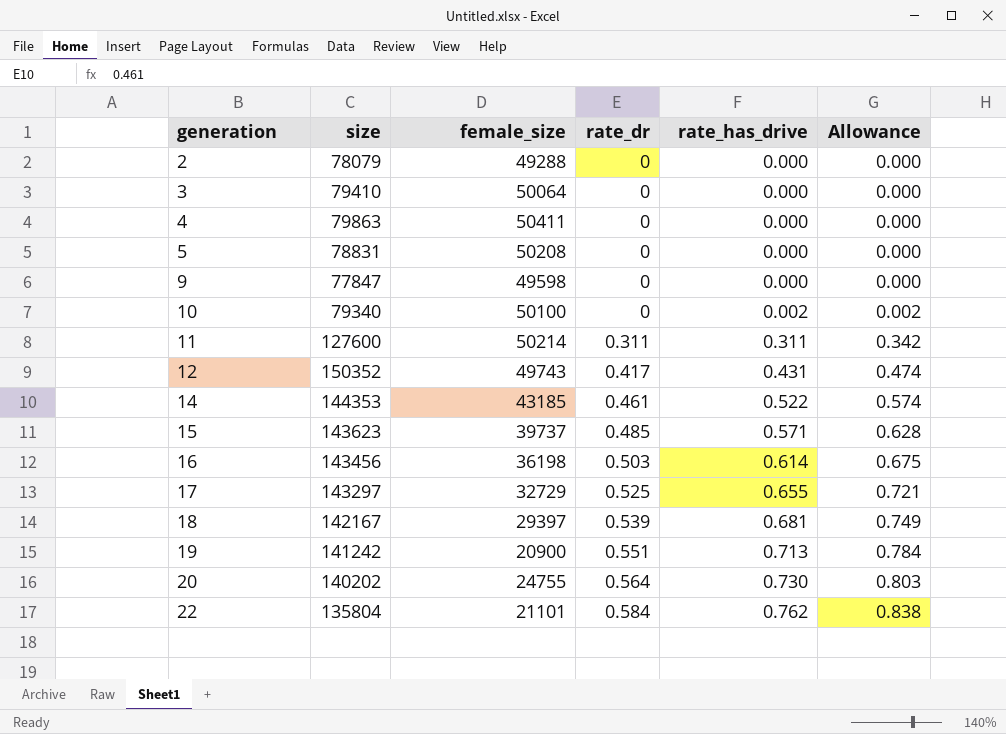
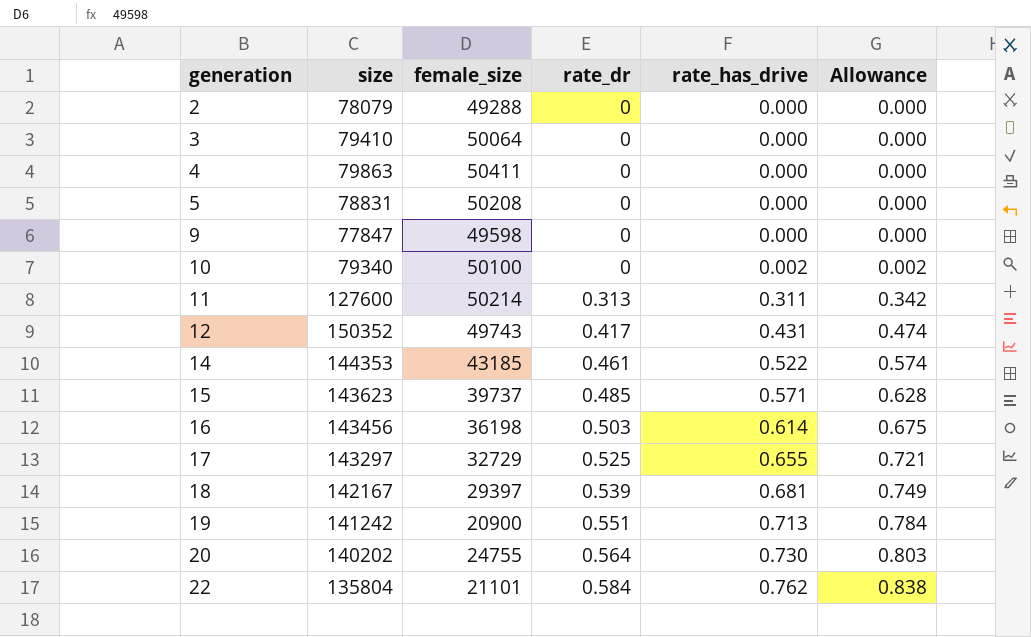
11 | rate_dr: 0.311 -> 0.313

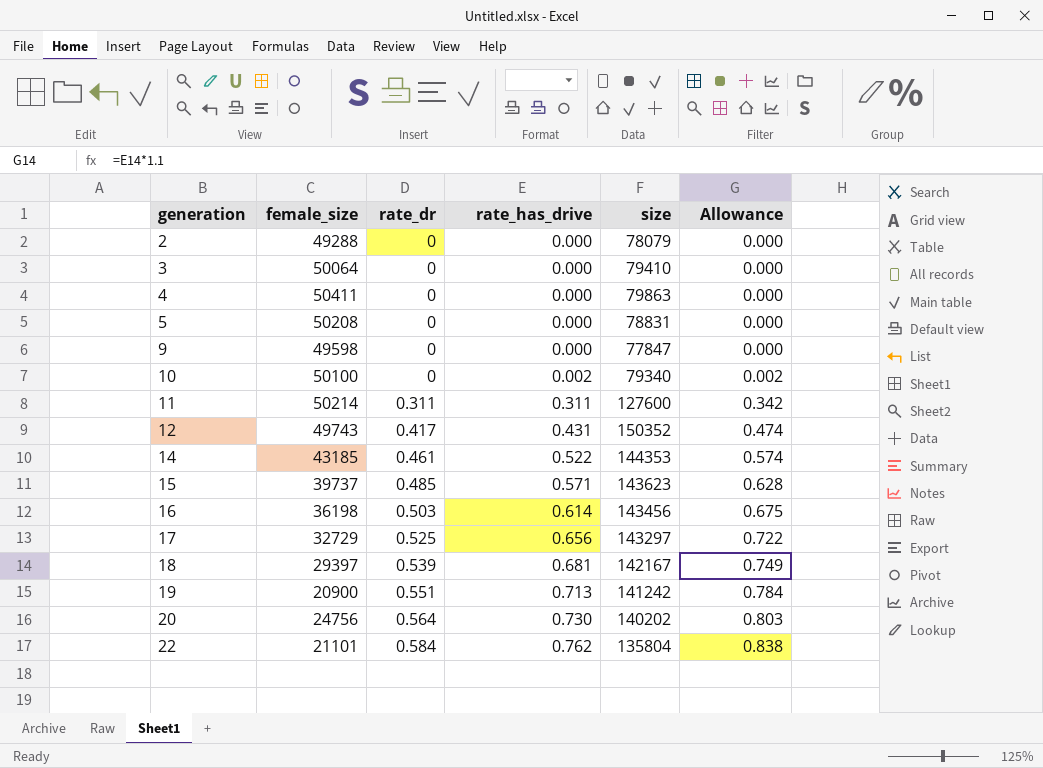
column size | position: 2 -> 5
11 | rate_dr: 0.313 -> 0.311
17 | rate_has_drive: 0.655 -> 0.656
17 | Allowance: 0.721 -> 0.722
20 | female_size: 24755 -> 24756

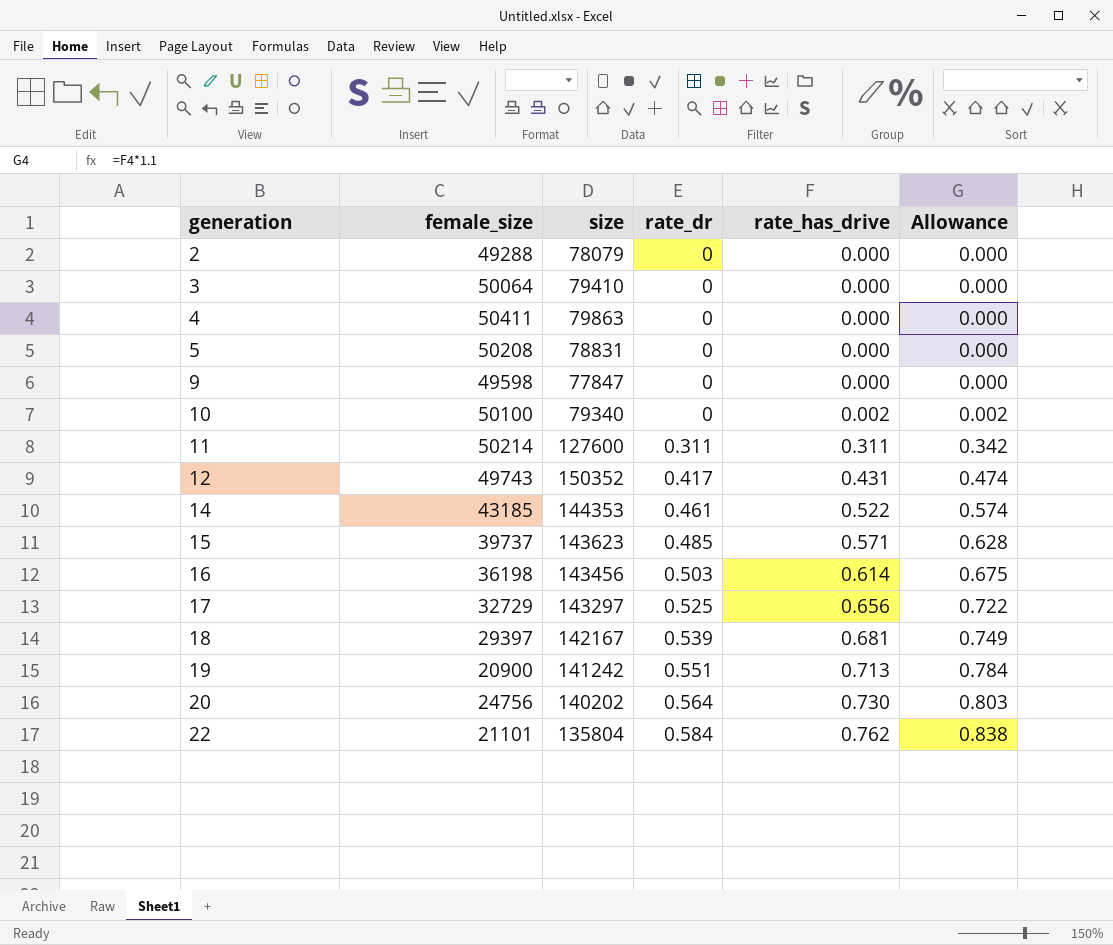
column size | position: 5 -> 3

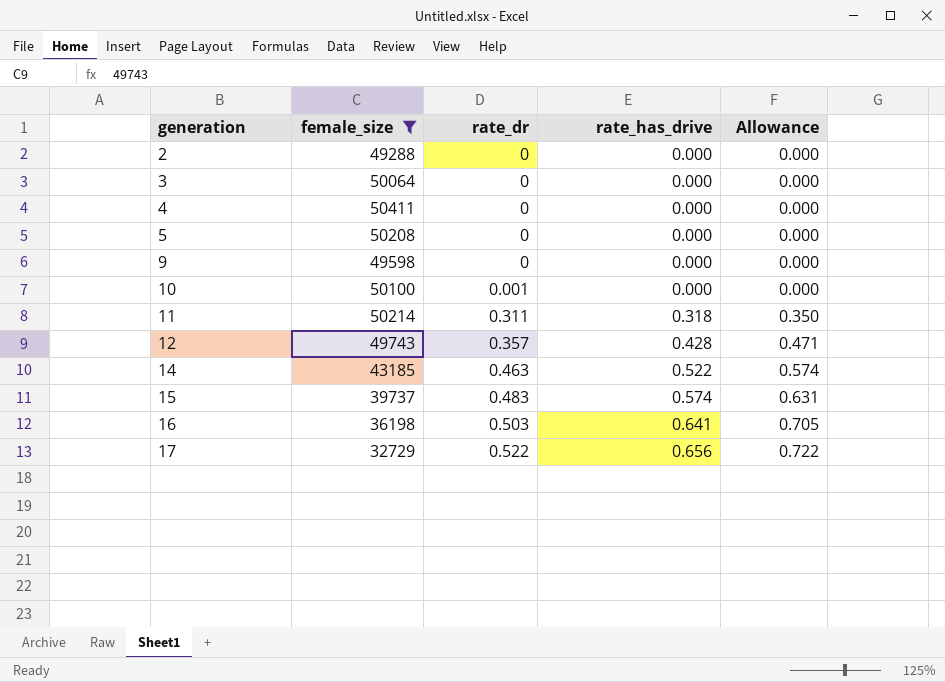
filter: none -> female_size >= 32729
column size | position: 3 -> none
10 | rate_dr: 0 -> 0.001
10 | rate_has_drive: 0.002 -> 0.000
10 | Allowance: 0.002 -> 0.000
11 | rate_has_drive: 0.311 -> 0.318
11 | Allowance: 0.342 -> 0.350
12 | rate_dr: 0.417 -> 0.357
12 | rate_has_drive: 0.431 -> 0.428
12 | Allowance: 0.474 -> 0.471
14 | rate_dr: 0.461 -> 0.463
15 | rate_dr: 0.485 -> 0.483
15 | rate_has_drive: 0.571 -> 0.574
15 | Allowance: 0.628 -> 0.631
16 | rate_has_drive: 0.614 -> 0.641
16 | Allowance: 0.675 -> 0.705
17 | rate_dr: 0.525 -> 0.522

